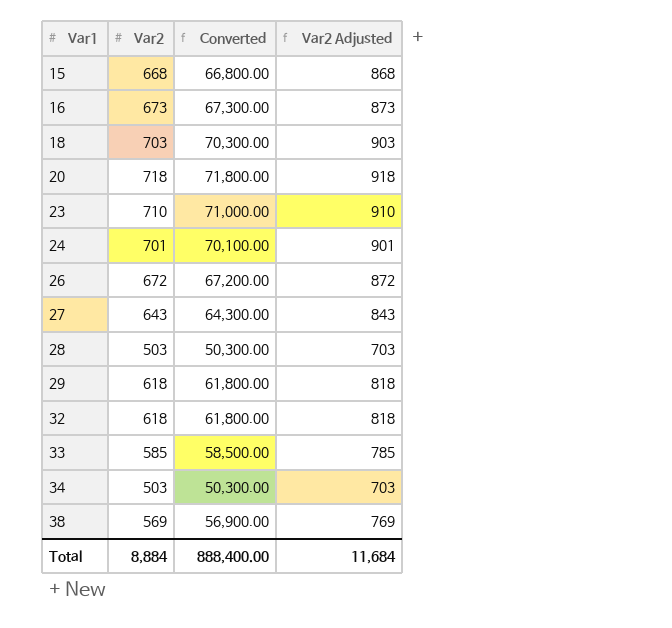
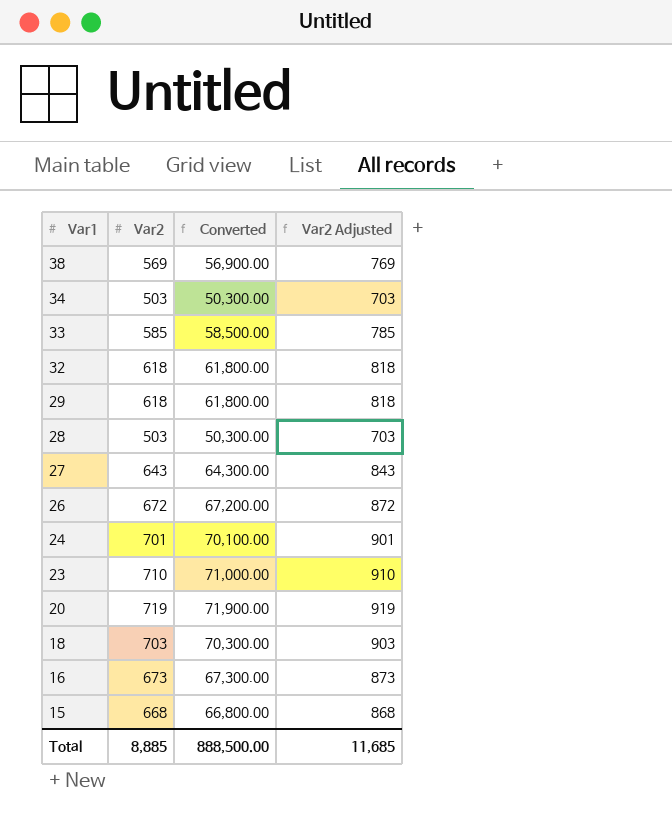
row order: Var1 ascending -> Var1 descending
20 | Var2: 718 -> 719
20 | Converted: 71,800.00 -> 71,900.00
20 | Var2 Adjusted: 918 -> 919
Total | Var2: 8,884 -> 8,885
Total | Converted: 888,400.00 -> 888,500.00
Total | Var2 Adjusted: 11,684 -> 11,685

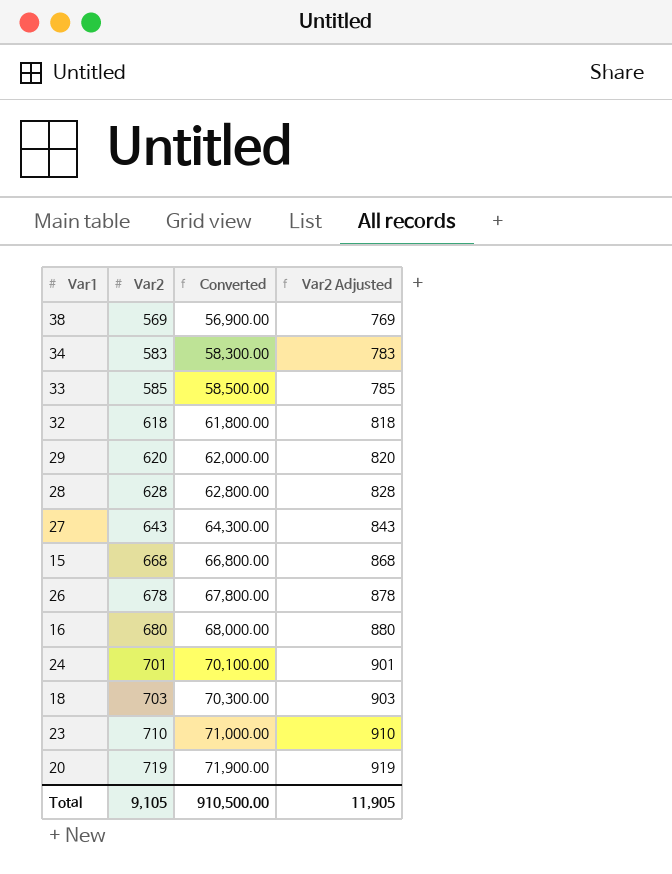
row order: Var1 descending -> Var2 ascending
34 | Var2: 503 -> 583
34 | Converted: 50,300.00 -> 58,300.00
34 | Var2 Adjusted: 703 -> 783
29 | Var2: 618 -> 620
29 | Converted: 61,800.00 -> 62,000.00
29 | Var2 Adjusted: 818 -> 820
28 | Var2: 503 -> 628
28 | Converted: 50,300.00 -> 62,800.00
28 | Var2 Adjusted: 703 -> 828
26 | Var2: 672 -> 678
26 | Converted: 67,200.00 -> 67,800.00
26 | Var2 Adjusted: 872 -> 878
16 | Var2: 673 -> 680
16 | Converted: 67,300.00 -> 68,000.00
16 | Var2 Adjusted: 873 -> 880
Total | Var2: 8,885 -> 9,105
Total | Converted: 888,500.00 -> 910,500.00
Total | Var2 Adjusted: 11,685 -> 11,905

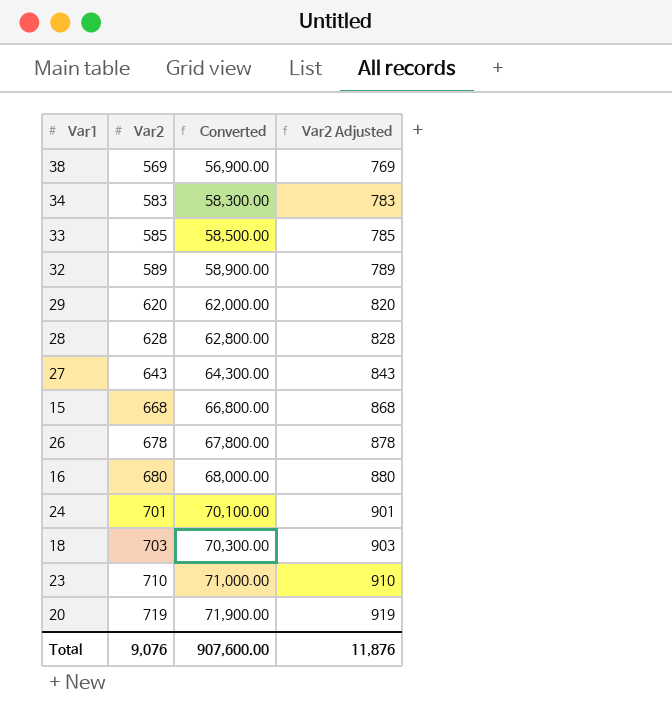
32 | Var2: 618 -> 589
32 | Converted: 61,800.00 -> 58,900.00
32 | Var2 Adjusted: 818 -> 789
Total | Var2: 9,105 -> 9,076
Total | Converted: 910,500.00 -> 907,600.00
Total | Var2 Adjusted: 11,905 -> 11,876

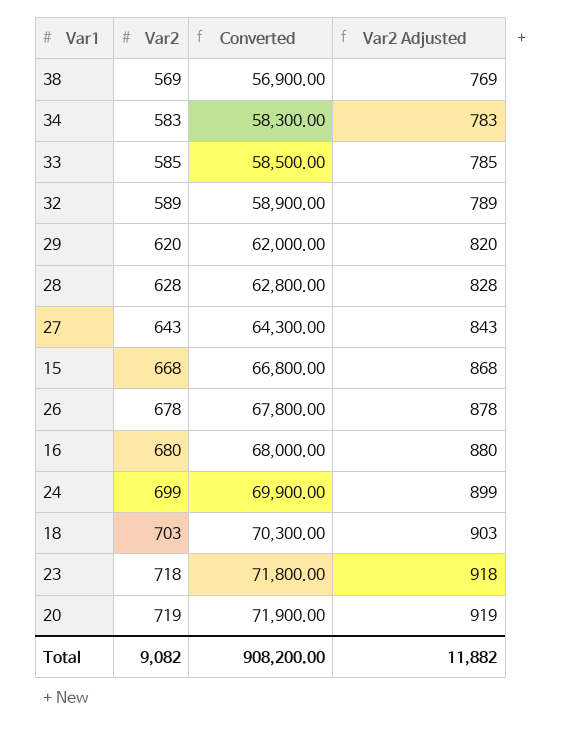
24 | Var2: 701 -> 699
24 | Converted: 70,100.00 -> 69,900.00
24 | Var2 Adjusted: 901 -> 899
23 | Var2: 710 -> 718
23 | Converted: 71,000.00 -> 71,800.00
23 | Var2 Adjusted: 910 -> 918
Total | Var2: 9,076 -> 9,082
Total | Converted: 907,600.00 -> 908,200.00
Total | Var2 Adjusted: 11,876 -> 11,882

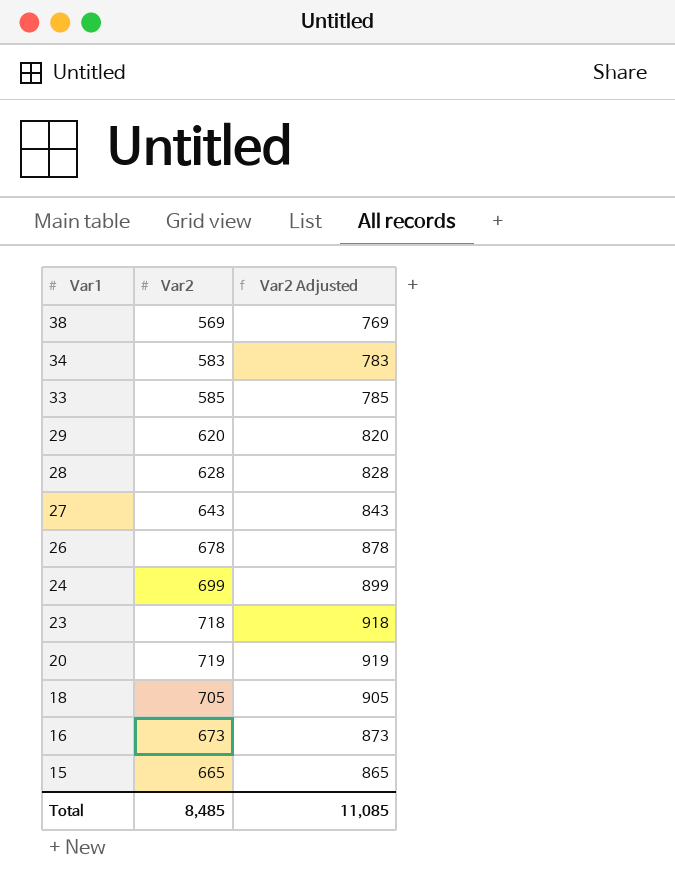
row order: Var2 ascending -> Var1 descending
column Converted | formula: [Var2] * 100 -> none
row 32: 589 | 58,900.00 | 789 -> none
18 | Var2: 703 -> 705
18 | Var2 Adjusted: 903 -> 905
16 | Var2: 680 -> 673
16 | Var2 Adjusted: 880 -> 873
15 | Var2: 668 -> 665
15 | Var2 Adjusted: 868 -> 865
Total | Var2: 9,082 -> 8,485
Total | Var2 Adjusted: 11,882 -> 11,085

